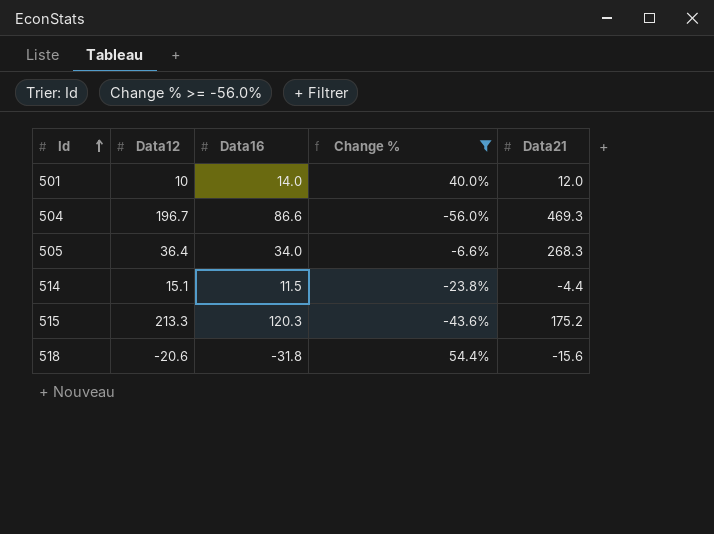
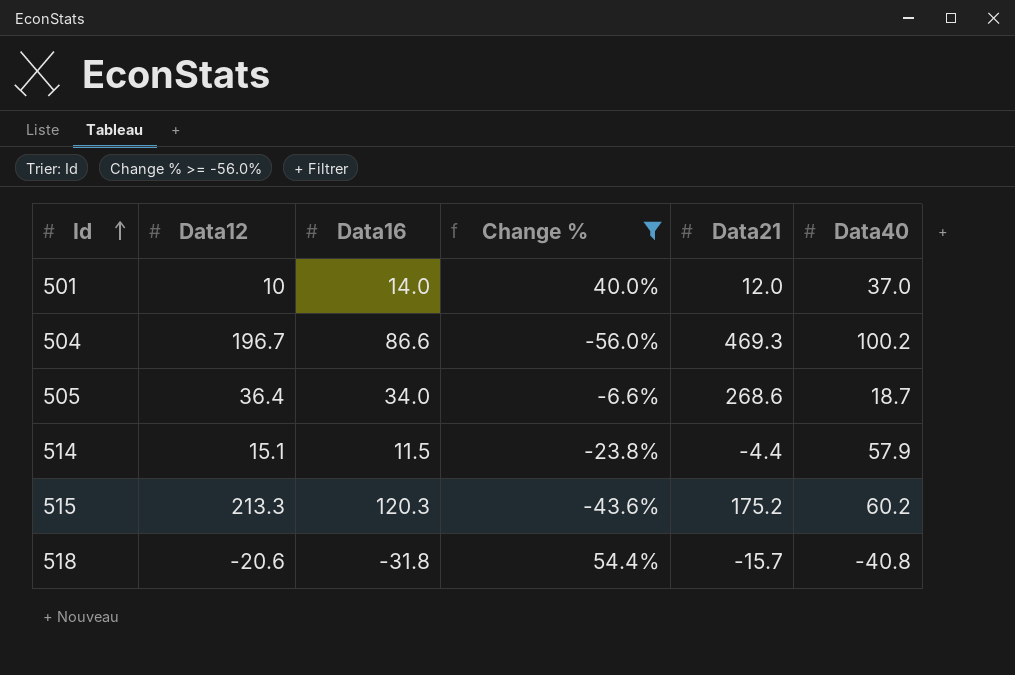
column Data40 | position: none -> 6
505 | Data21: 268.3 -> 268.6
518 | Data21: -15.6 -> -15.7

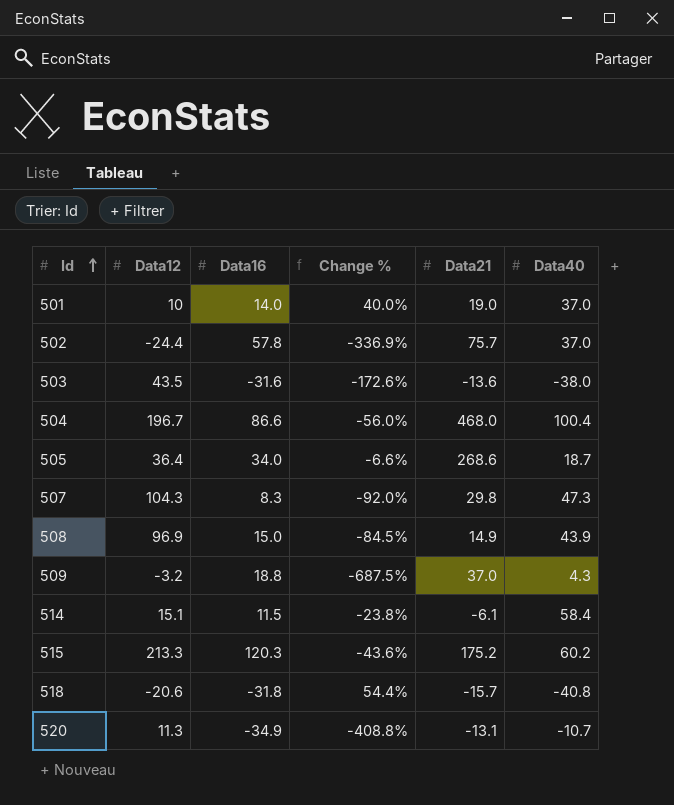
filter: Change % >= -56.0% -> none
501 | Data21: 12.0 -> 19.0
504 | Data21: 469.3 -> 468.0
504 | Data40: 100.2 -> 100.4
514 | Data21: -4.4 -> -6.1
514 | Data40: 57.9 -> 58.4

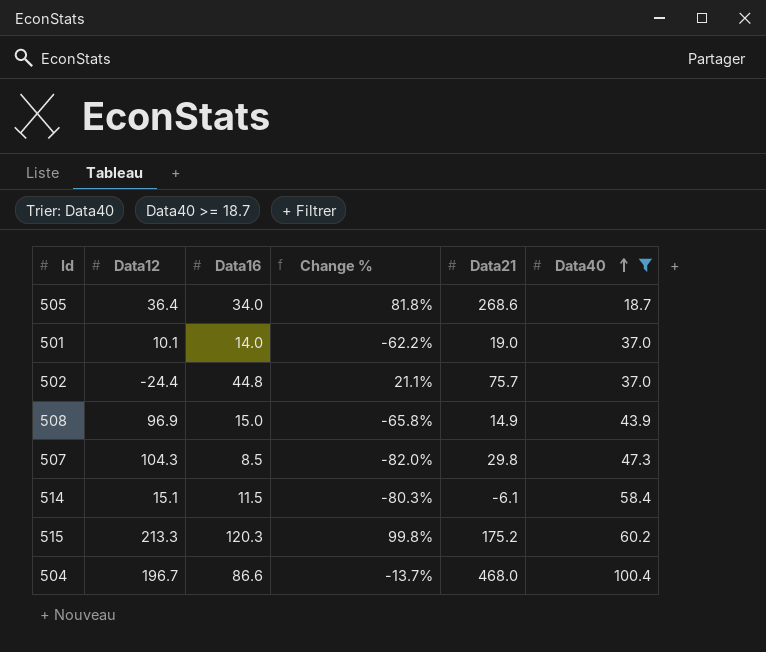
filter: none -> Data40 >= 18.7
row order: Id ascending -> Data40 ascending
column Change % | formula: ([Data16] - [Data12]) / [Data12] -> ([Data16] - [Data40]) / [Data40]
501 | Data12: 10 -> 10.1
502 | Data16: 57.8 -> 44.8
507 | Data16: 8.3 -> 8.5

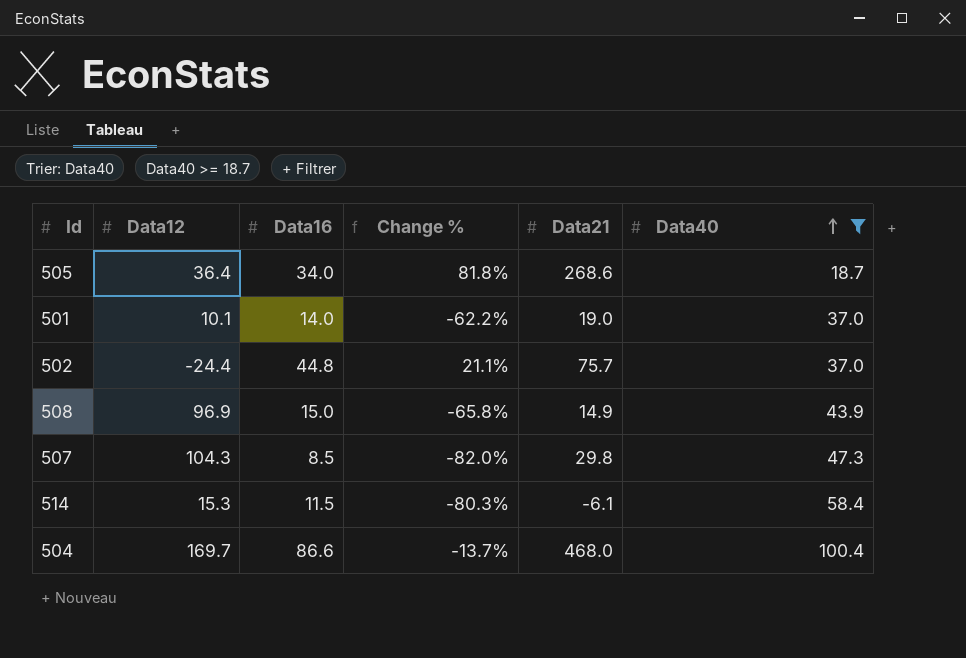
row 515: 213.3 | 120.3 | 99.8% | 175.2 | 60.2 -> none
514 | Data12: 15.1 -> 15.3
504 | Data12: 196.7 -> 169.7

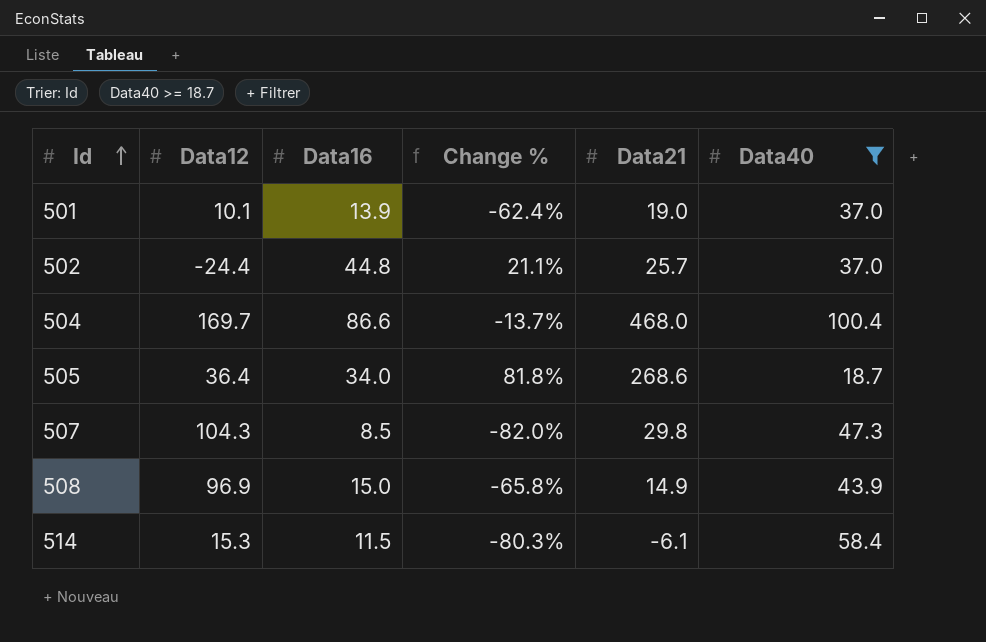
row order: Data40 ascending -> Id ascending
501 | Data16: 14.0 -> 13.9
501 | Change %: -62.2% -> -62.4%
502 | Data21: 75.7 -> 25.7

